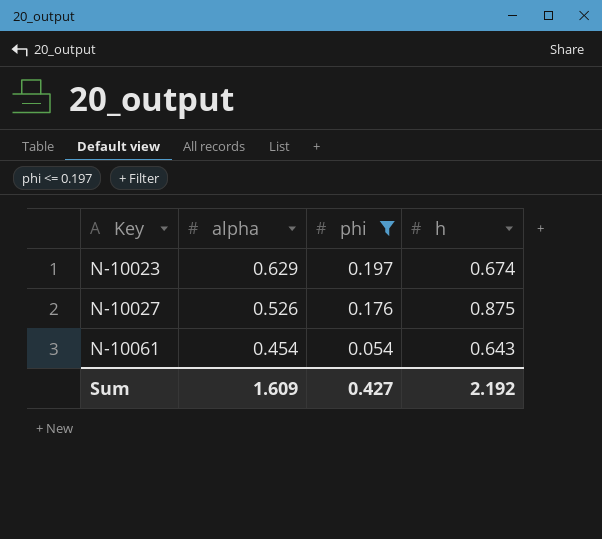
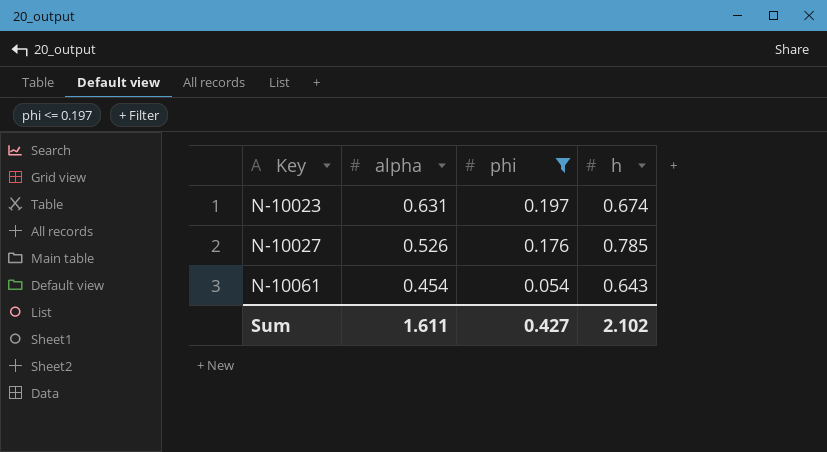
N-10023 | alpha: 0.629 -> 0.631
N-10027 | h: 0.875 -> 0.785
Sum | alpha: 1.609 -> 1.611
Sum | h: 2.192 -> 2.102

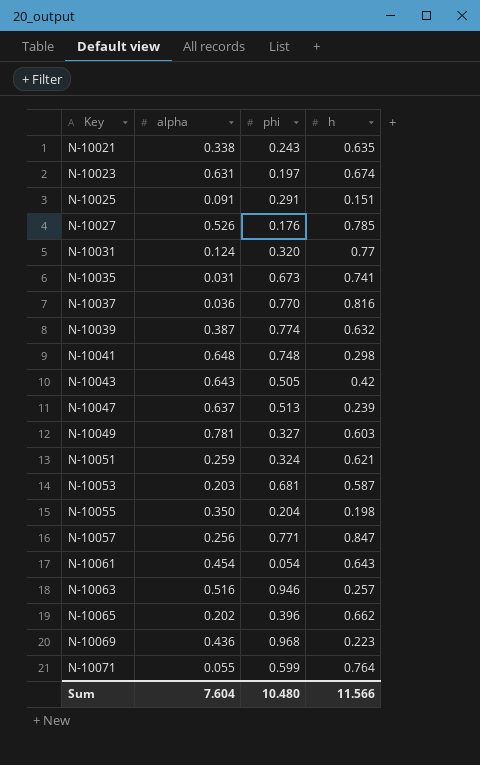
filter: phi <= 0.197 -> none
Sum | alpha: 1.611 -> 7.604
Sum | phi: 0.427 -> 10.480
Sum | h: 2.102 -> 11.566

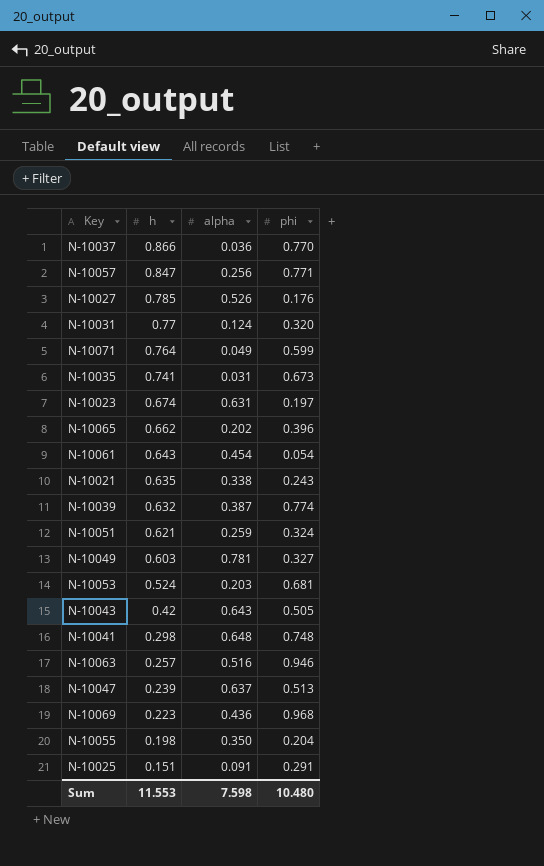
row order: Key ascending -> h descending
column h | position: 4 -> 2
N-10037 | h: 0.816 -> 0.866
N-10071 | alpha: 0.055 -> 0.049
N-10053 | h: 0.587 -> 0.524
Sum | h: 11.566 -> 11.553
Sum | alpha: 7.604 -> 7.598

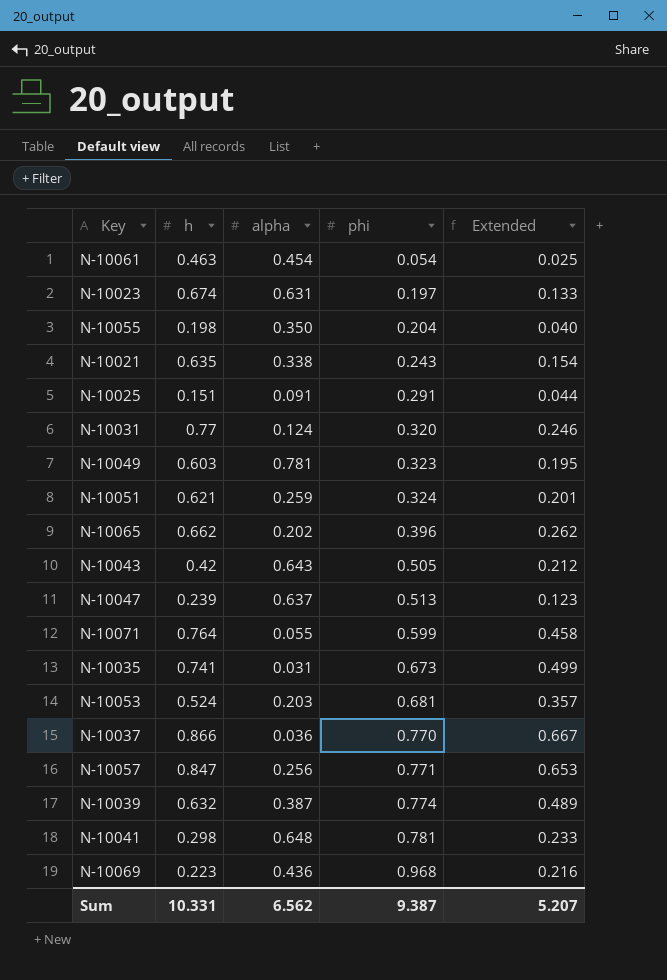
row order: h descending -> phi ascending
column Extended | formula: none -> [h] * [phi]
row N-10027: 0.785 | 0.526 | 0.176 -> none
row N-10063: 0.257 | 0.516 | 0.946 -> none
N-10061 | h: 0.643 -> 0.463
N-10049 | phi: 0.327 -> 0.323
N-10071 | alpha: 0.049 -> 0.055
N-10041 | phi: 0.748 -> 0.781
Sum | h: 11.553 -> 10.331
Sum | alpha: 7.598 -> 6.562
Sum | phi: 10.480 -> 9.387

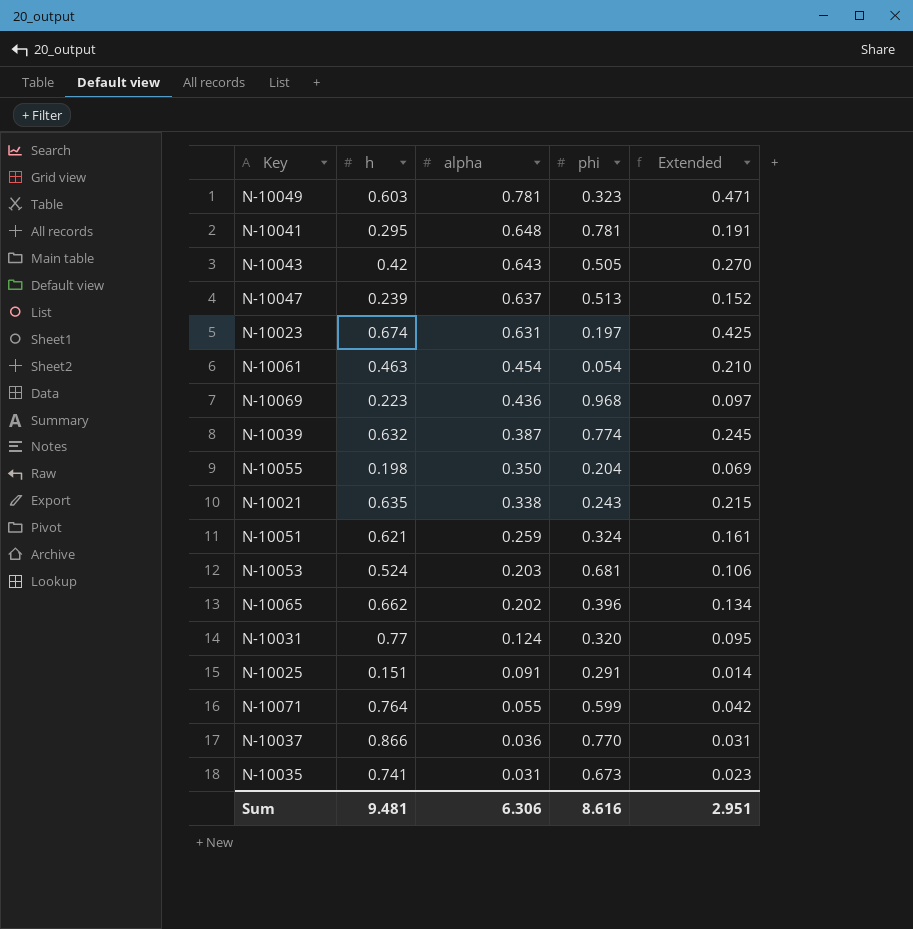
row order: phi ascending -> alpha descending
column Extended | formula: [h] * [phi] -> [h] * [alpha]
row N-10057: 0.847 | 0.256 | 0.771 | 0.653 -> none
N-10041 | h: 0.298 -> 0.295
Sum | h: 10.331 -> 9.481
Sum | alpha: 6.562 -> 6.306
Sum | phi: 9.387 -> 8.616
Sum | Extended: 5.207 -> 2.951

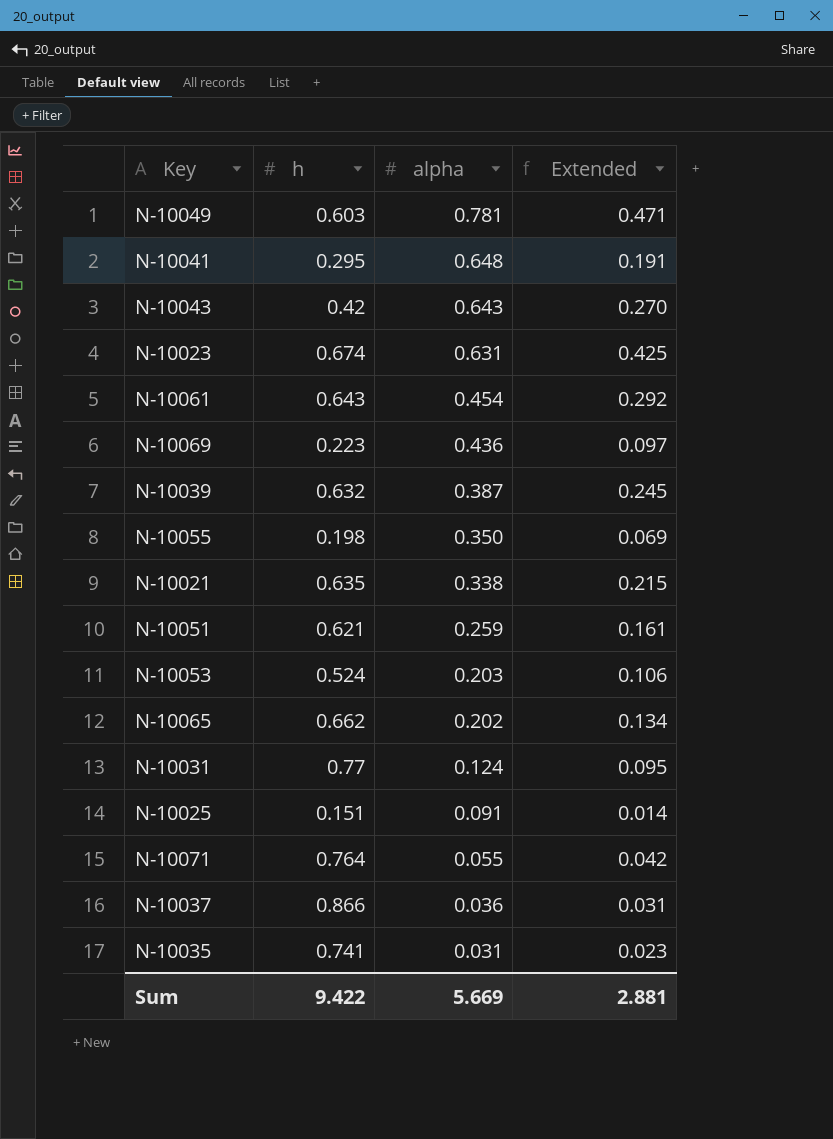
column phi | position: 4 -> none
row N-10047: 0.239 | 0.637 | 0.513 | 0.152 -> none
N-10061 | h: 0.463 -> 0.643
N-10061 | Extended: 0.210 -> 0.292
Sum | h: 9.481 -> 9.422
Sum | alpha: 6.306 -> 5.669
Sum | Extended: 2.951 -> 2.881

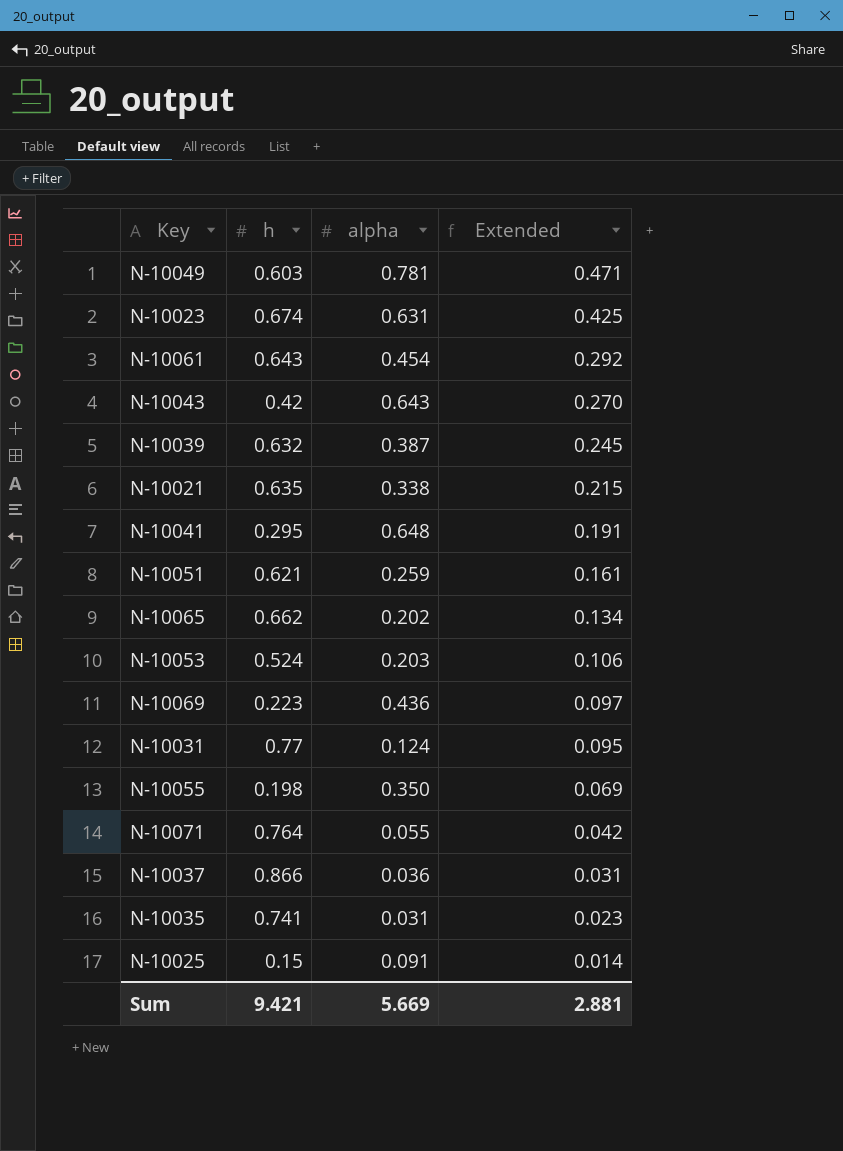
row order: alpha descending -> Extended descending
N-10025 | h: 0.151 -> 0.15
Sum | h: 9.422 -> 9.421

